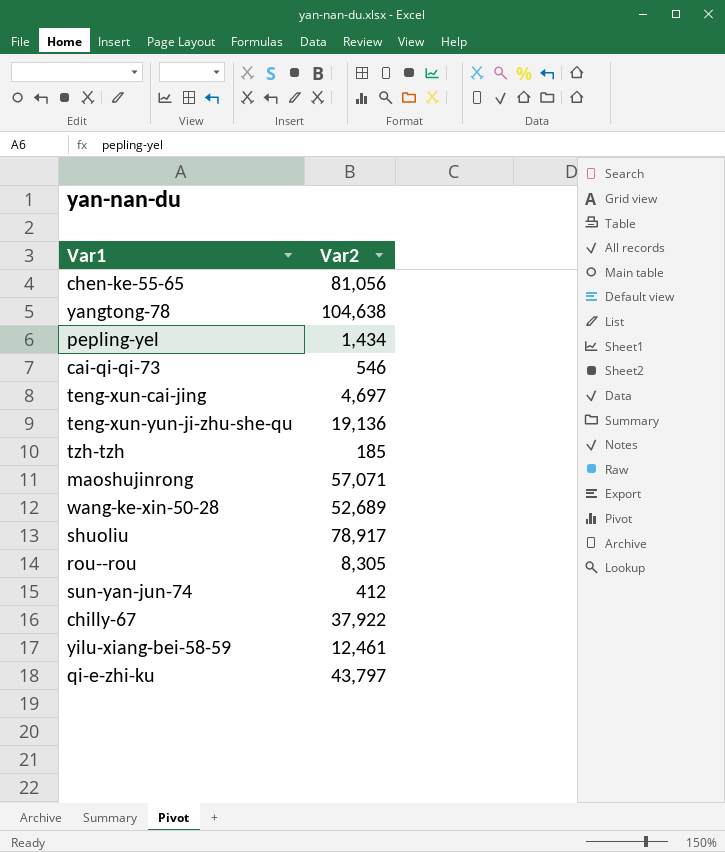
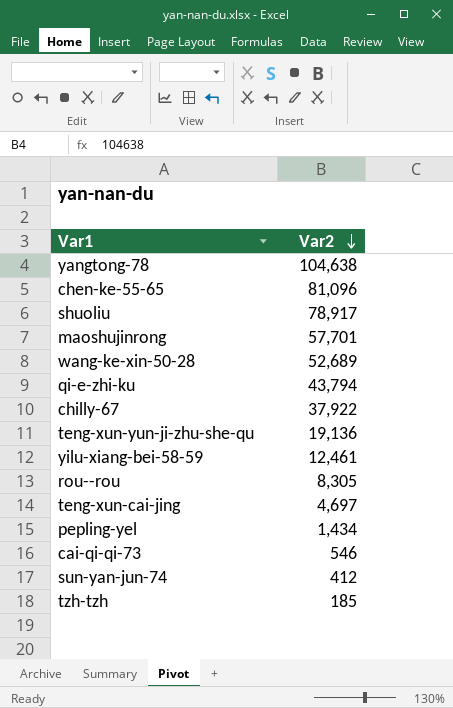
row order: none -> Var2 descending
chen-ke-55-65 | Var2: 81,056 -> 81,096
maoshujinrong | Var2: 57,071 -> 57,701
qi-e-zhi-ku | Var2: 43,797 -> 43,794

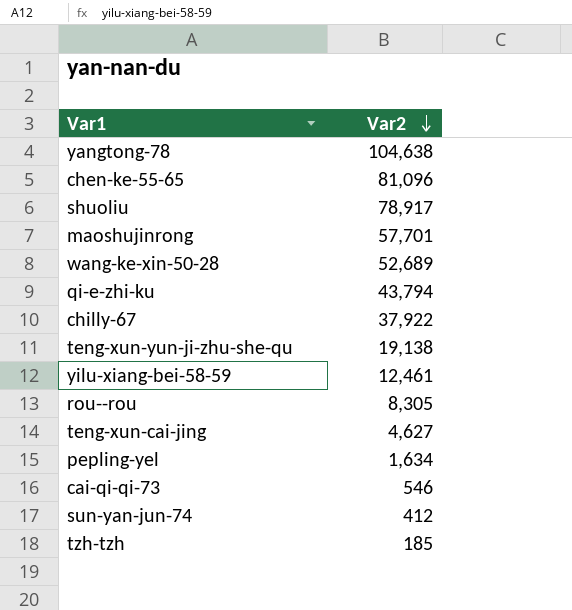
teng-xun-yun-ji-zhu-she-qu | Var2: 19,136 -> 19,138
teng-xun-cai-jing | Var2: 4,697 -> 4,627
pepling-yel | Var2: 1,434 -> 1,634

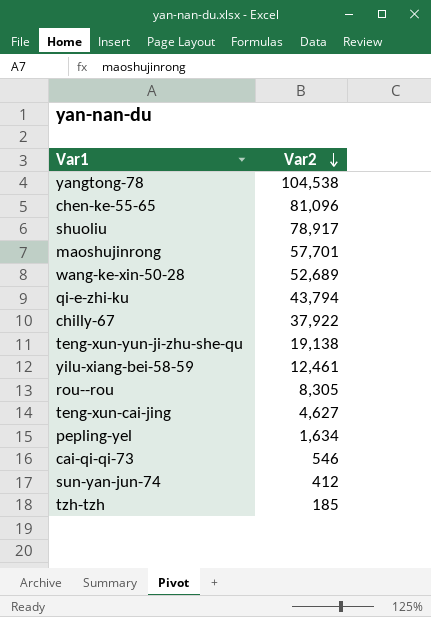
yangtong-78 | Var2: 104,638 -> 104,538

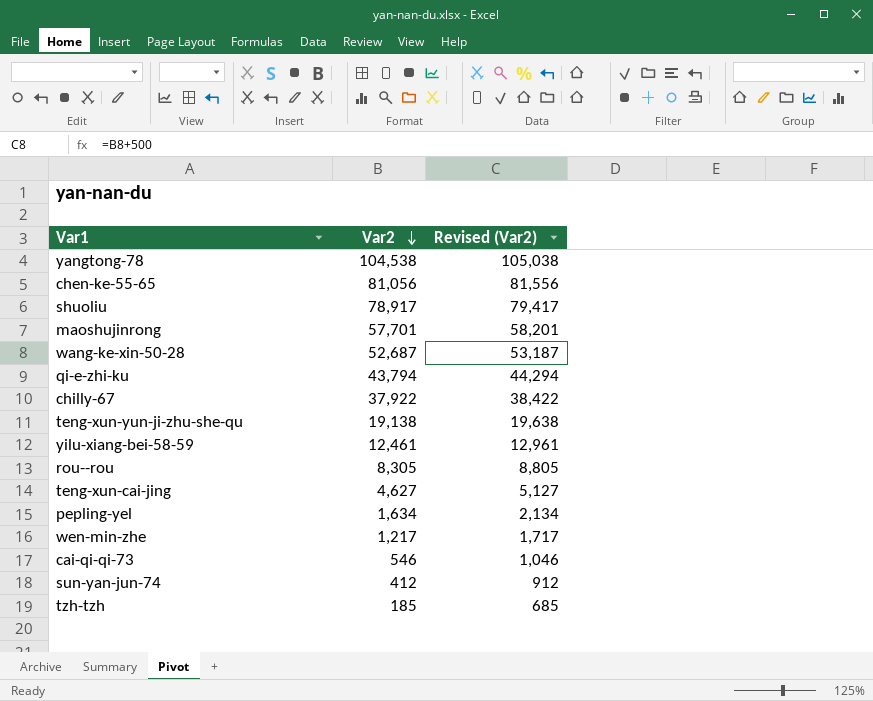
column Revised (Var2) | formula: none -> [Var2] + 500
chen-ke-55-65 | Var2: 81,096 -> 81,056
wang-ke-xin-50-28 | Var2: 52,689 -> 52,687
row wen-min-zhe: none -> 1,217 | 1,717

